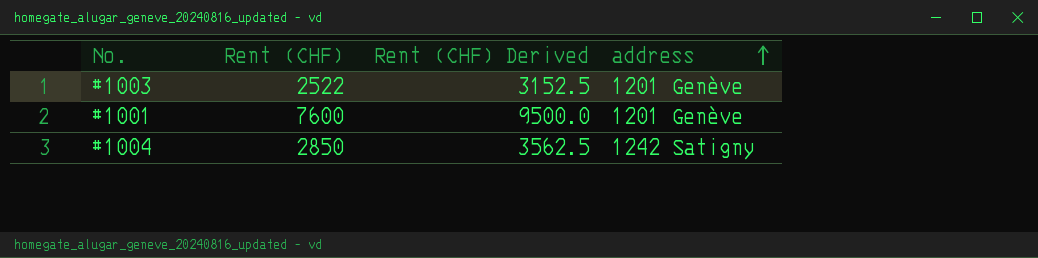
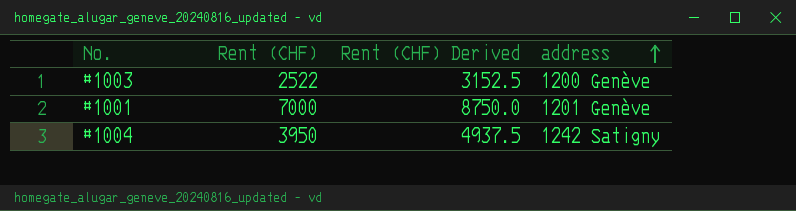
#1003 | address: 1201 Genève -> 1200 Genève
#1001 | Rent (CHF): 7600 -> 7000
#1001 | Rent (CHF) Derived: 9500.0 -> 8750.0
#1004 | Rent (CHF): 2850 -> 3950
#1004 | Rent (CHF) Derived: 3562.5 -> 4937.5

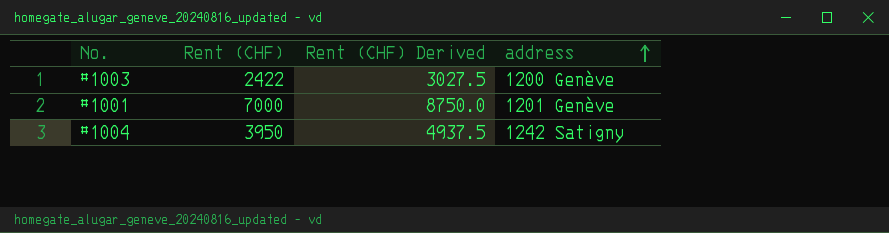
#1003 | Rent (CHF): 2522 -> 2422
#1003 | Rent (CHF) Derived: 3152.5 -> 3027.5

